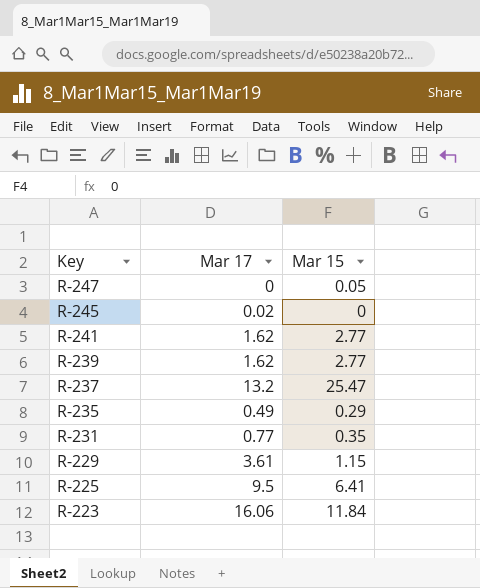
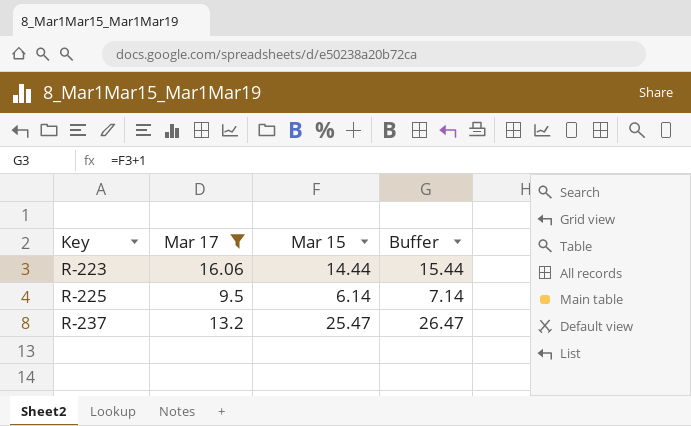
filter: none -> Mar 17 >= 9.5
row order: Key descending -> Key ascending
column Buffer | formula: none -> [Mar 15] + 1
R-223 | Mar 15: 11.84 -> 14.44
R-225 | Mar 15: 6.41 -> 6.14

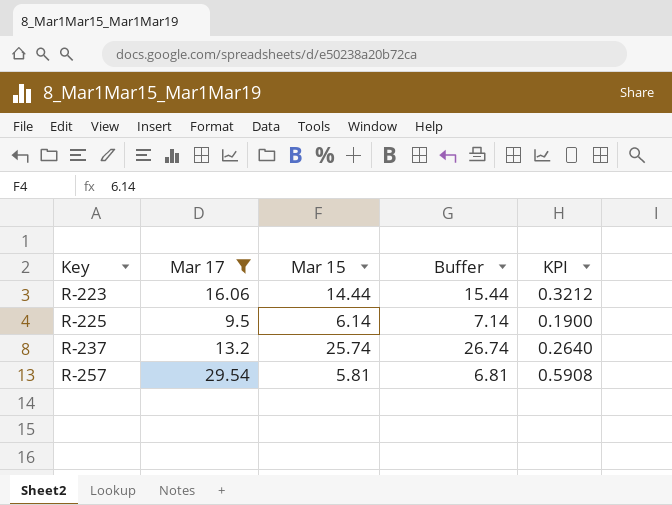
column KPI | formula: none -> [Mar 17] * 0.02
R-237 | Mar 15: 25.47 -> 25.74
R-237 | Buffer: 26.47 -> 26.74
row R-257: none -> 29.54 | 5.81 | 6.81 | 0.5908

